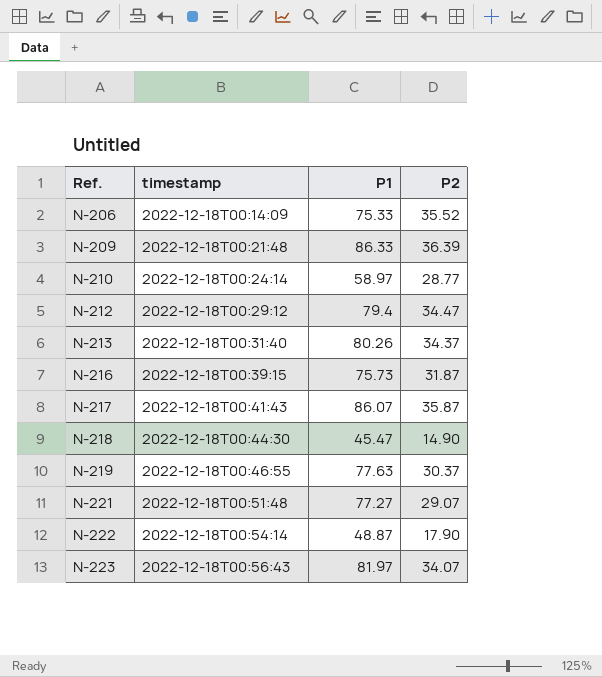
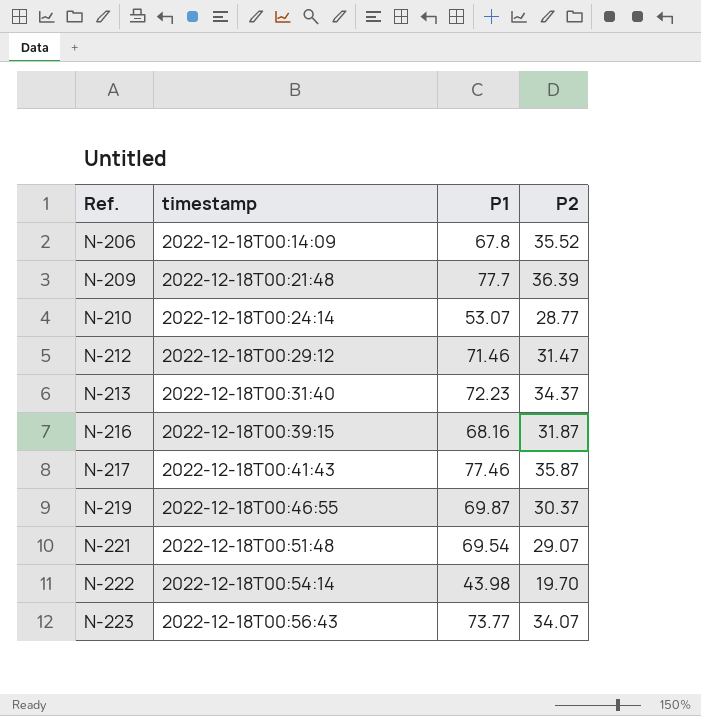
row N-218: 2022-12-18T00:44:30 | 45.47 | 14.90 -> none
N-206 | P1: 75.33 -> 67.8
N-209 | P1: 86.33 -> 77.7
N-210 | P1: 58.97 -> 53.07
N-212 | P1: 79.4 -> 71.46
N-212 | P2: 34.47 -> 31.47
N-213 | P1: 80.26 -> 72.23
N-216 | P1: 75.73 -> 68.16
N-217 | P1: 86.07 -> 77.46
N-219 | P1: 77.63 -> 69.87
N-221 | P1: 77.27 -> 69.54
N-222 | P1: 48.87 -> 43.98
N-222 | P2: 17.90 -> 19.70
N-223 | P1: 81.97 -> 73.77

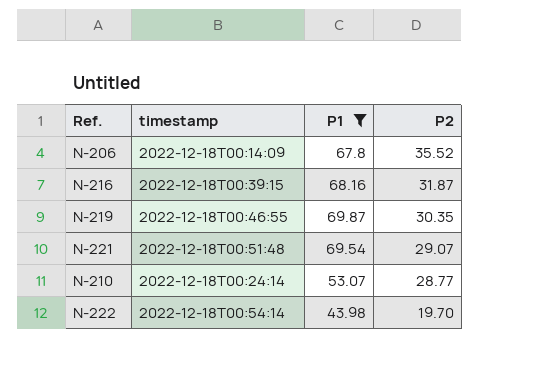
filter: none -> P1 <= 69.87
row order: Ref. ascending -> P2 descending
N-219 | P2: 30.37 -> 30.35

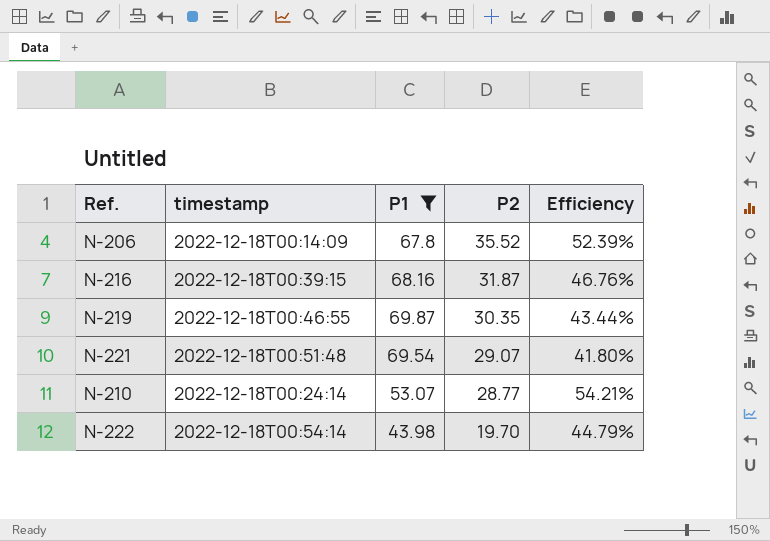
column Efficiency | formula: none -> [P2] / [P1]

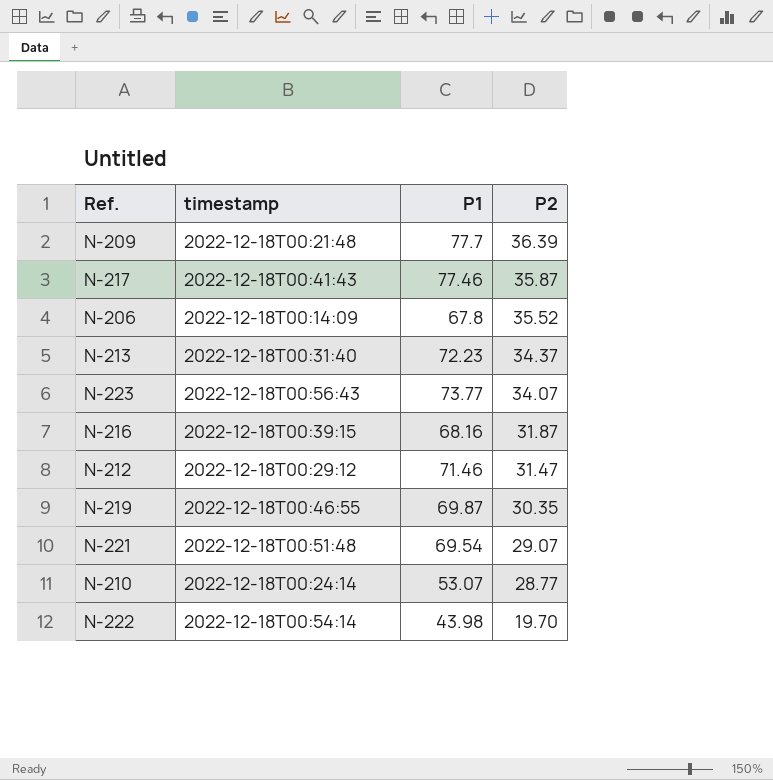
filter: P1 <= 69.87 -> none
column Efficiency | formula: [P2] / [P1] -> none

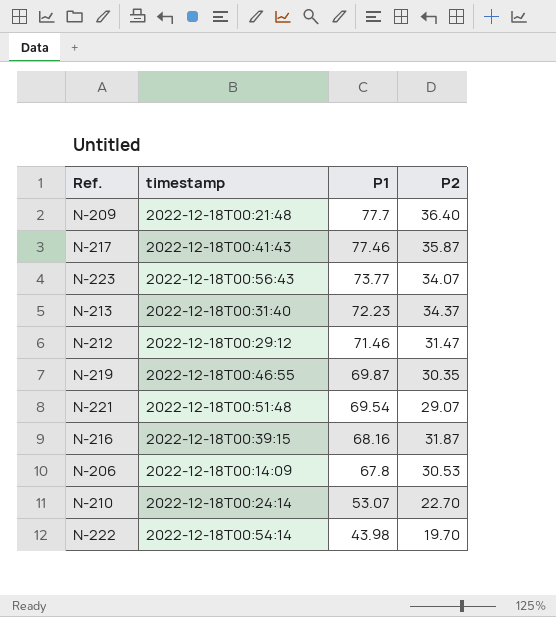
row order: P2 descending -> P1 descending
N-209 | P2: 36.39 -> 36.40
N-206 | P2: 35.52 -> 30.53
N-210 | P2: 28.77 -> 22.70

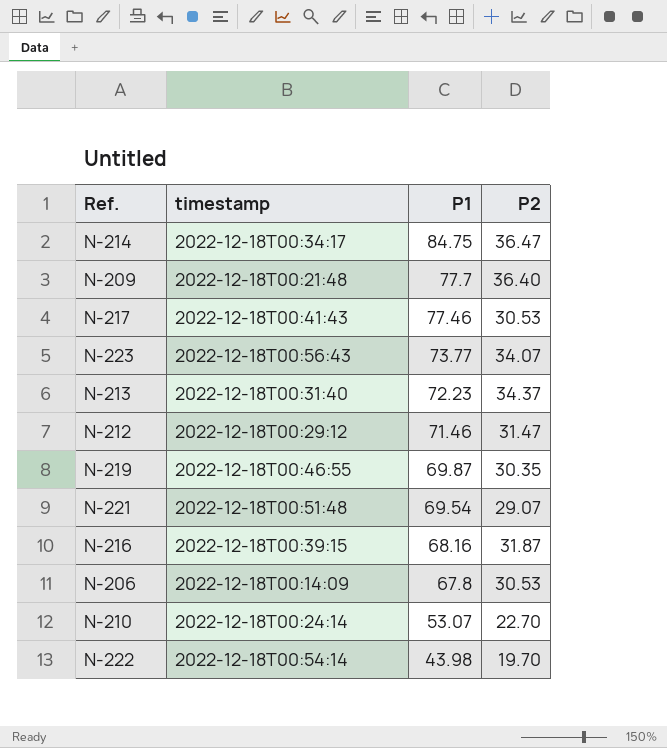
row N-214: none -> 2022-12-18T00:34:17 | 84.75 | 36.47
N-217 | P2: 35.87 -> 30.53

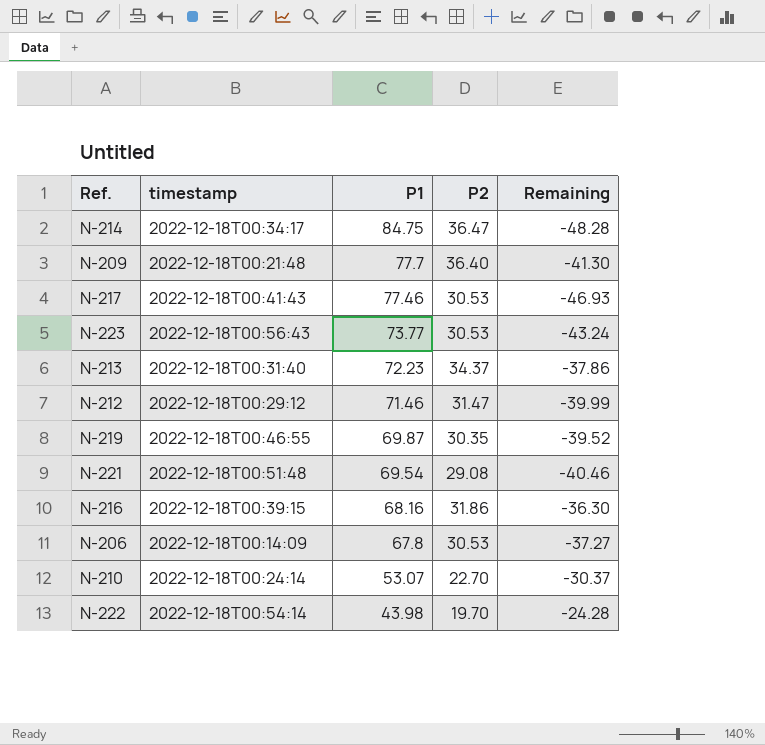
column Remaining | formula: none -> [P2] - [P1]
N-223 | P2: 34.07 -> 30.53
N-221 | P2: 29.07 -> 29.08
N-216 | P2: 31.87 -> 31.86

